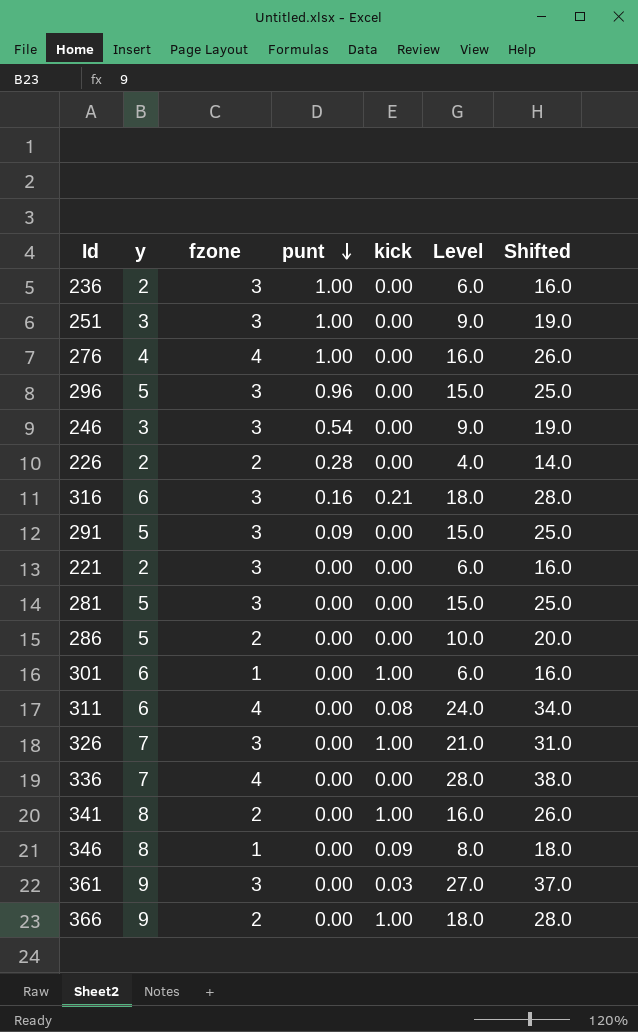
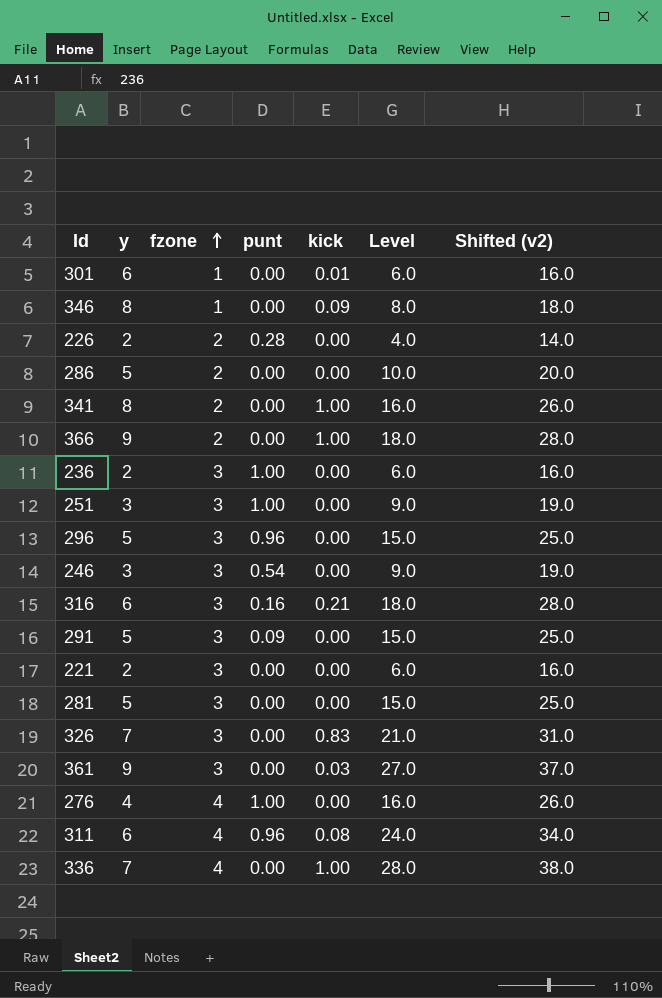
row order: punt descending -> fzone ascending
column name: Shifted -> Shifted (v2)
301 | kick: 1.00 -> 0.01
326 | kick: 1.00 -> 0.83
311 | punt: 0.00 -> 0.96
336 | kick: 0.00 -> 1.00

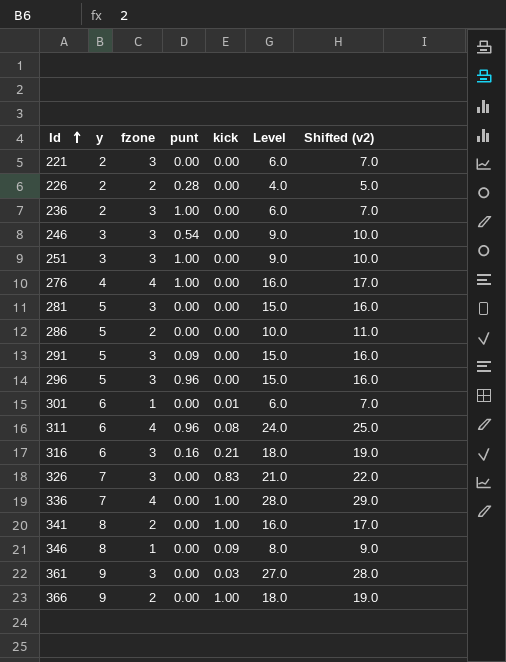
row order: fzone ascending -> Id ascending
column Shifted (v2) | formula: [Level] + 10 -> [Level] + 1

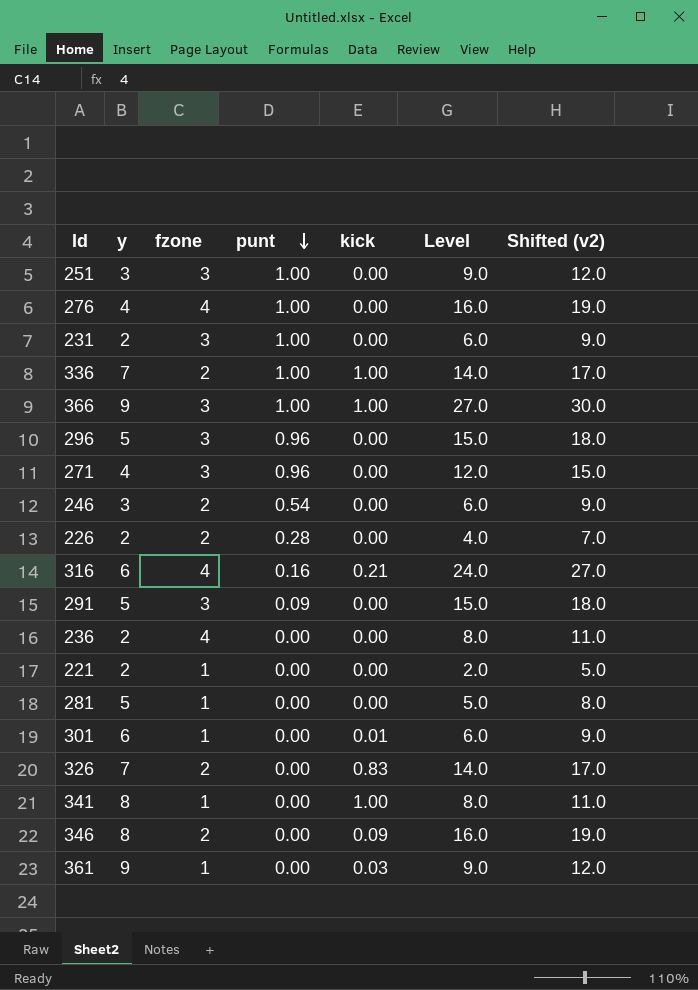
row order: Id ascending -> punt descending
column Shifted (v2) | formula: [Level] + 1 -> [Level] + 3
row 286: 5 | 2 | 0.00 | 0.00 | 10.0 | 11.0 -> none
row 311: 6 | 4 | 0.96 | 0.08 | 24.0 | 25.0 -> none
row 231: none -> 2 | 3 | 1.00 | 0.00 | 6.0 | 9.0
336 | fzone: 4 -> 2
336 | punt: 0.00 -> 1.00
336 | Level: 28.0 -> 14.0
366 | fzone: 2 -> 3
366 | punt: 0.00 -> 1.00
366 | Level: 18.0 -> 27.0
row 271: none -> 4 | 3 | 0.96 | 0.00 | 12.0 | 15.0
246 | fzone: 3 -> 2
246 | Level: 9.0 -> 6.0
316 | fzone: 3 -> 4
316 | Level: 18.0 -> 24.0
236 | fzone: 3 -> 4
236 | punt: 1.00 -> 0.00
236 | Level: 6.0 -> 8.0
221 | fzone: 3 -> 1
221 | Level: 6.0 -> 2.0
281 | fzone: 3 -> 1
281 | Level: 15.0 -> 5.0
326 | fzone: 3 -> 2
326 | Level: 21.0 -> 14.0
341 | fzone: 2 -> 1
341 | Level: 16.0 -> 8.0
346 | fzone: 1 -> 2
346 | Level: 8.0 -> 16.0
361 | fzone: 3 -> 1
361 | Level: 27.0 -> 9.0

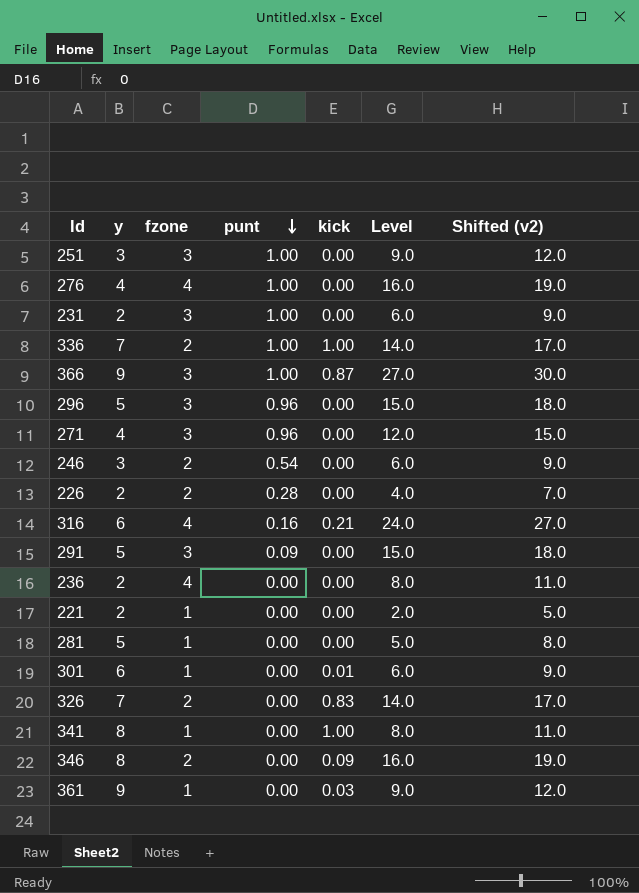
366 | kick: 1.00 -> 0.87

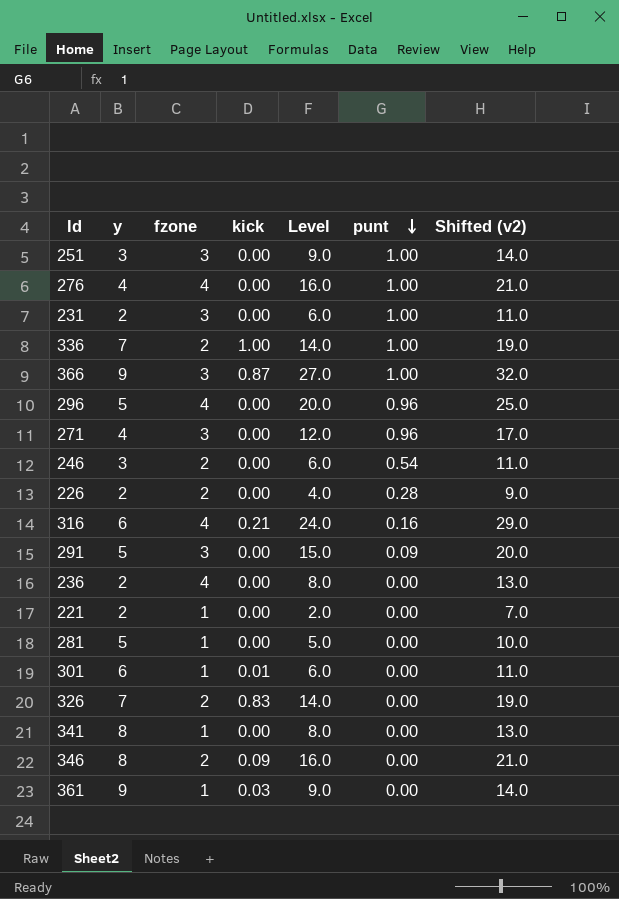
column punt | position: 4 -> 6
column Shifted (v2) | formula: [Level] + 3 -> [Level] + 5
296 | fzone: 3 -> 4
296 | Level: 15.0 -> 20.0
341 | kick: 1.00 -> 0.00

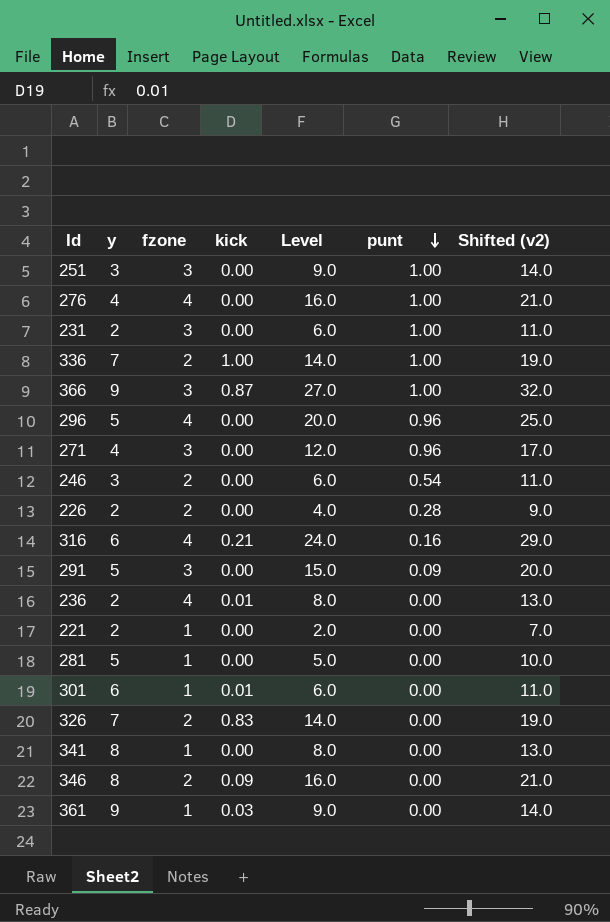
236 | kick: 0.00 -> 0.01

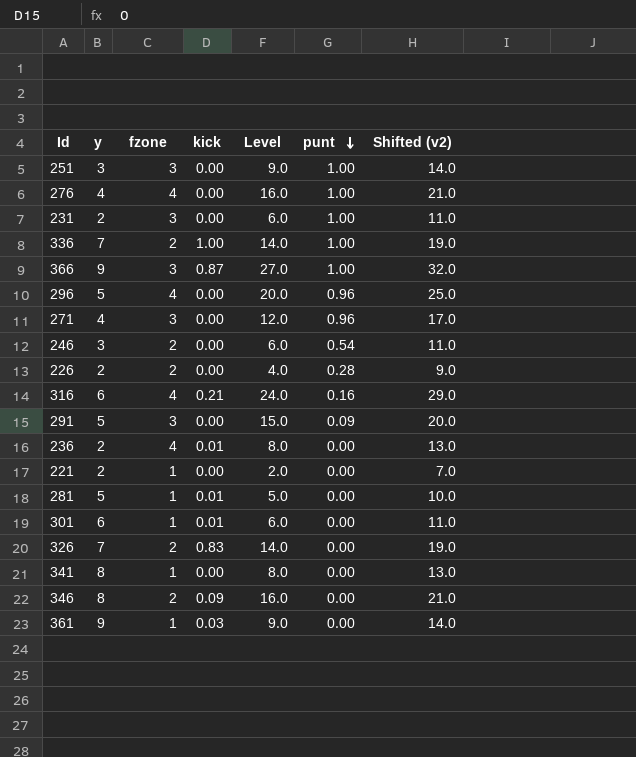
281 | kick: 0.00 -> 0.01

